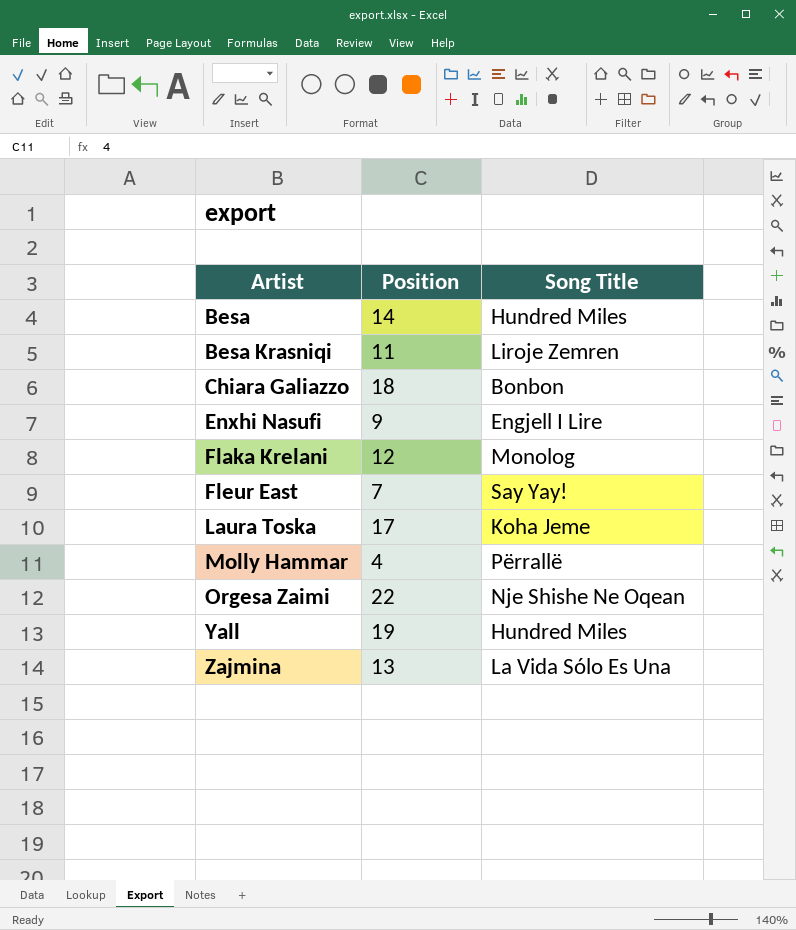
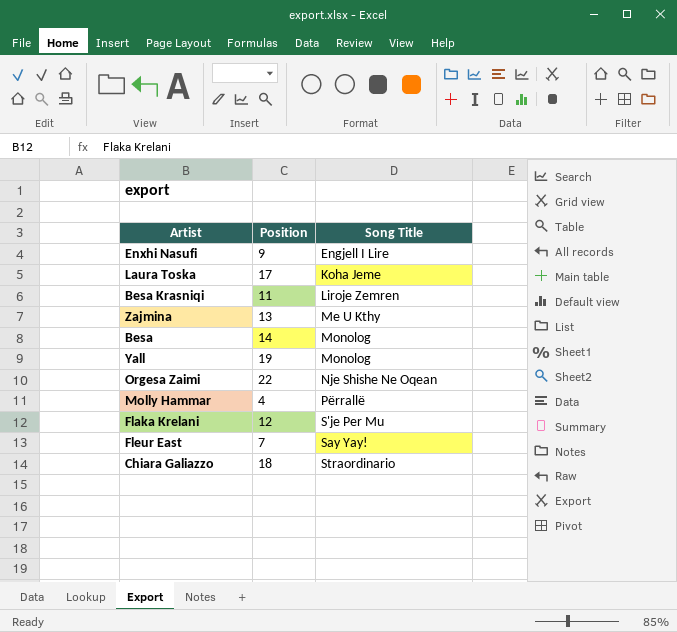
row order: Artist ascending -> Song Title ascending
Zajmina | Song Title: La Vida Sólo Es Una -> Me U Kthy
Besa | Song Title: Hundred Miles -> Monolog
Yall | Song Title: Hundred Miles -> Monolog
Flaka Krelani | Song Title: Monolog -> S'je Per Mu
Chiara Galiazzo | Song Title: Bonbon -> Straordinario

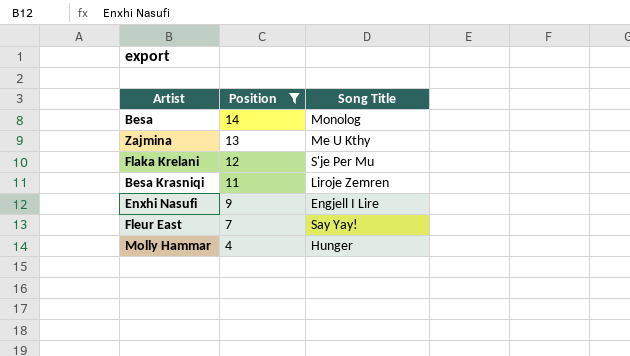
filter: none -> Position <= 14
row order: Song Title ascending -> Position descending
Molly Hammar | Song Title: Përrallë -> Hunger

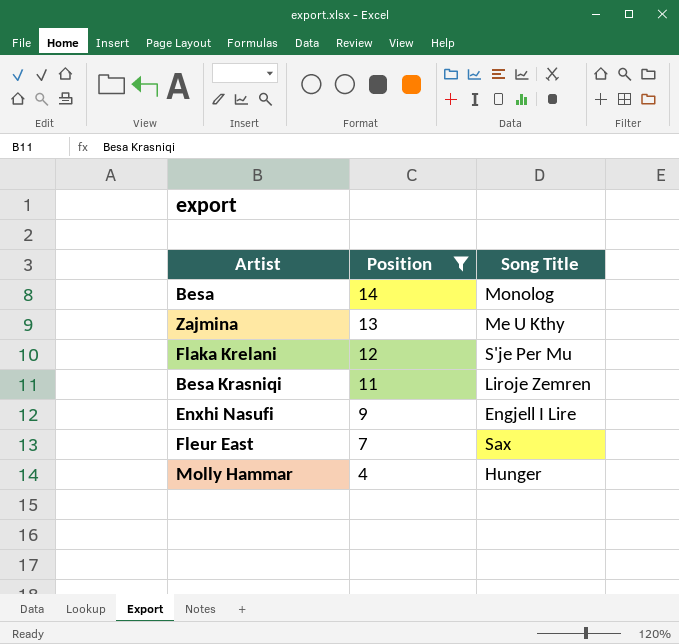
Fleur East | Song Title: Say Yay! -> Sax

